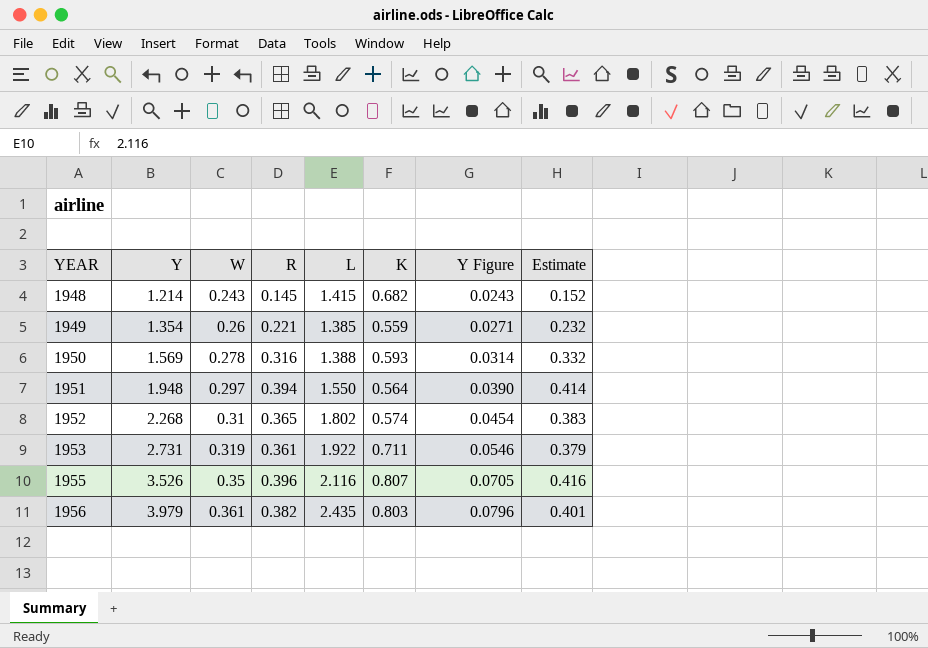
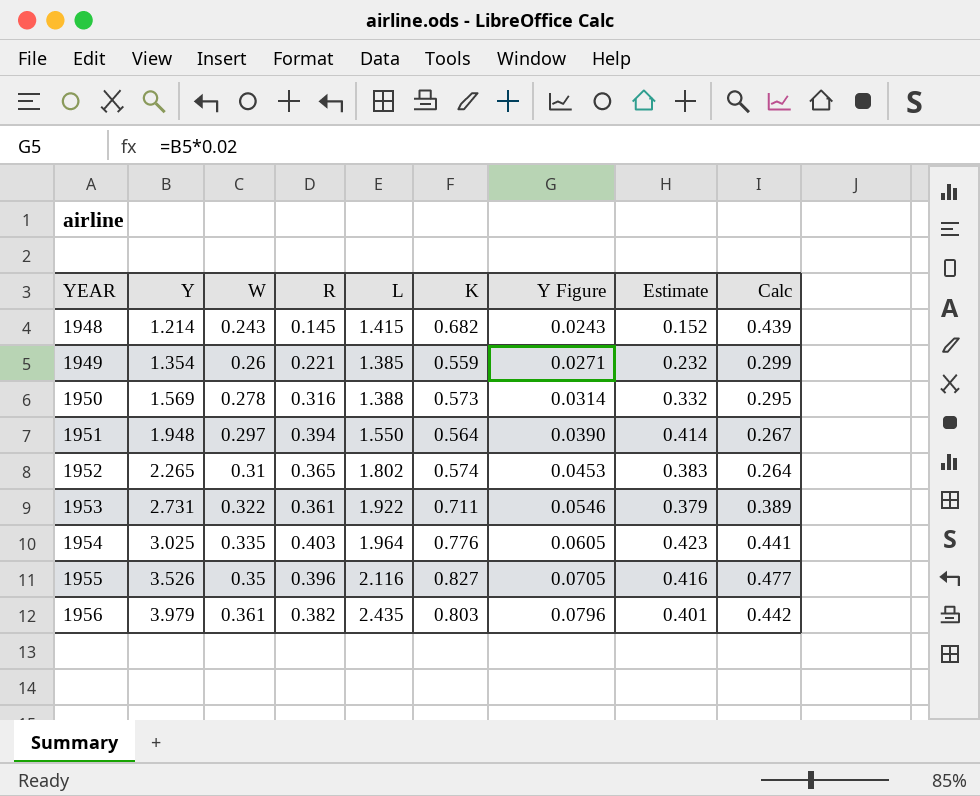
column Calc | formula: none -> [K] - [W]
1950 | K: 0.593 -> 0.573
1952 | Y: 2.268 -> 2.265
1952 | Y Figure: 0.0454 -> 0.0453
1953 | W: 0.319 -> 0.322
row 1954: none -> 3.025 | 0.335 | 0.403 | 1.964 | 0.776 | 0.0605 | 0.423 | 0.441
1955 | K: 0.807 -> 0.827

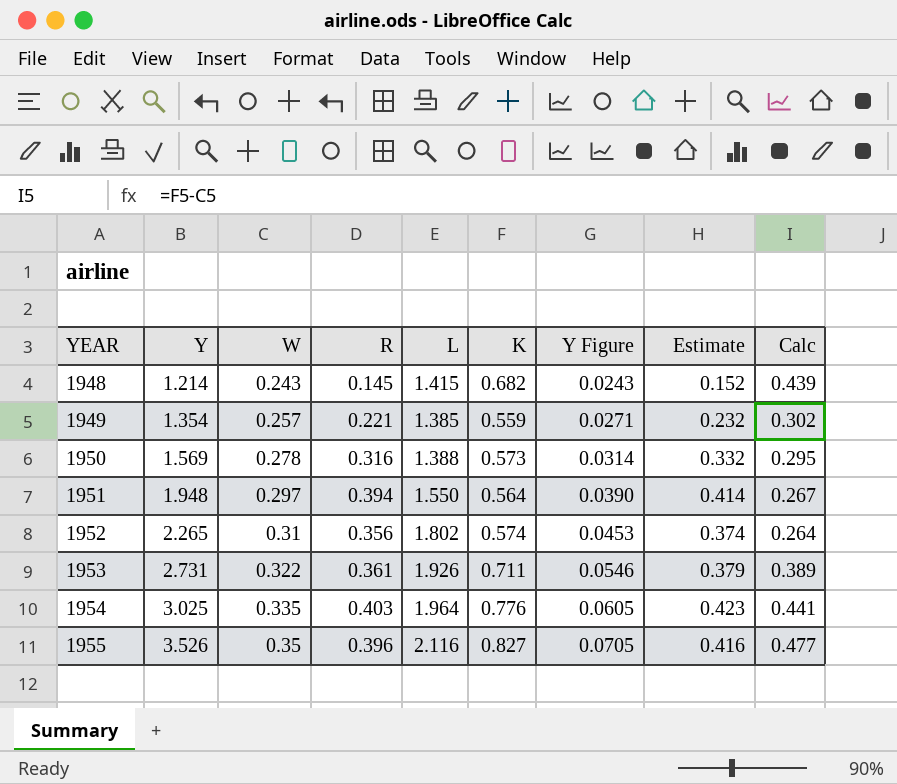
row 1956: 3.979 | 0.361 | 0.382 | 2.435 | 0.803 | 0.0796 | 0.401 | 0.442 -> none
1949 | W: 0.26 -> 0.257
1949 | Calc: 0.299 -> 0.302
1952 | R: 0.365 -> 0.356
1952 | Estimate: 0.383 -> 0.374
1953 | L: 1.922 -> 1.926

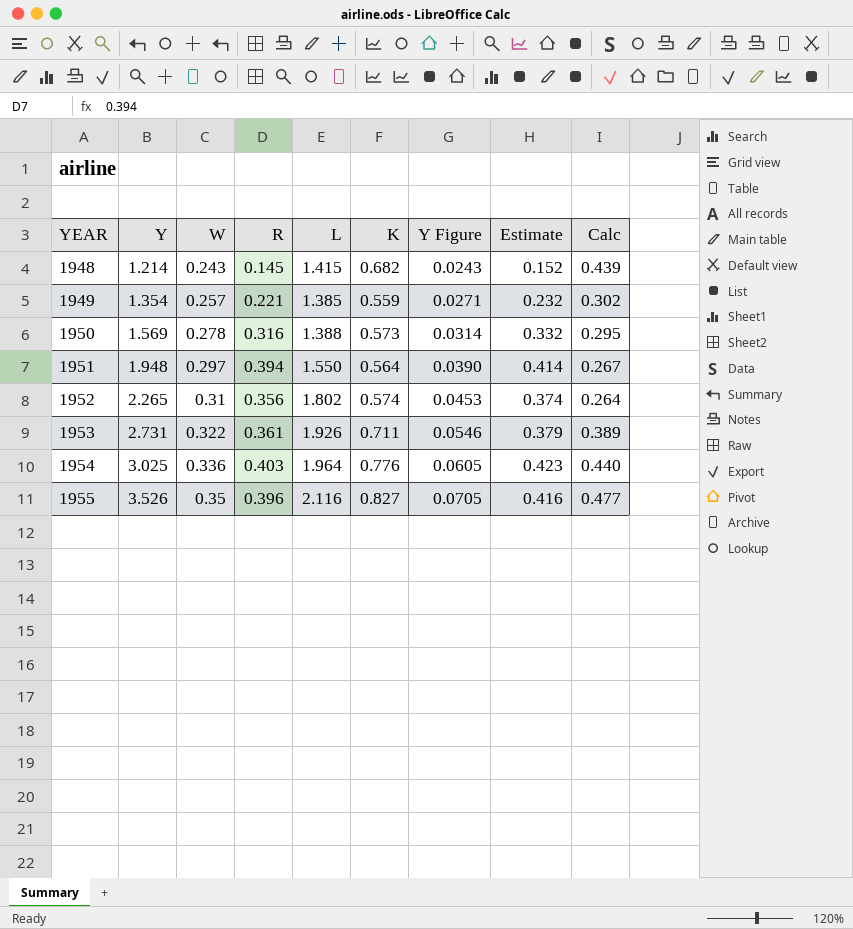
1954 | W: 0.335 -> 0.336
1954 | Calc: 0.441 -> 0.440

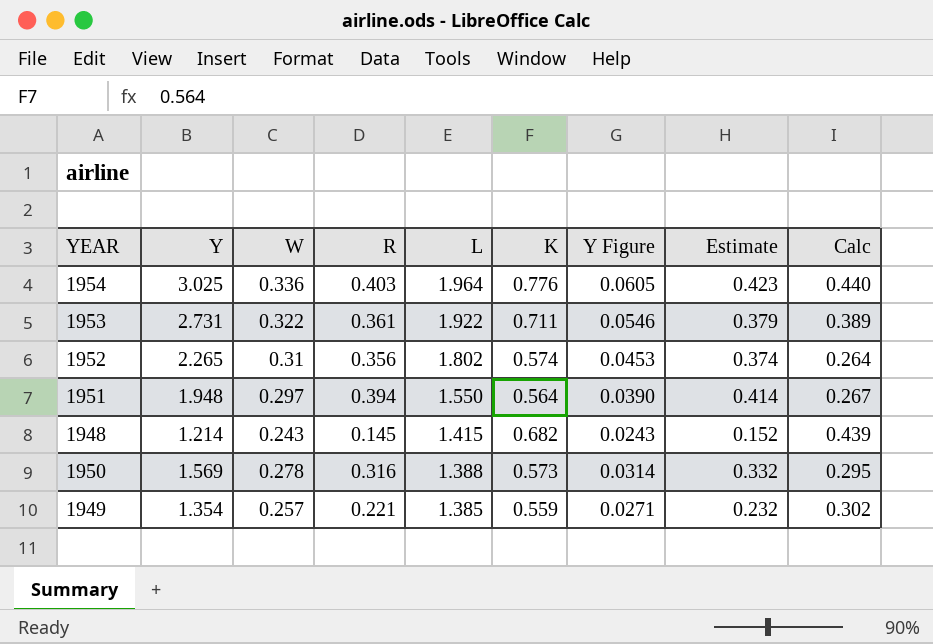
row order: YEAR ascending -> L descending
row 1955: 3.526 | 0.35 | 0.396 | 2.116 | 0.827 | 0.0705 | 0.416 | 0.477 -> none
1953 | L: 1.926 -> 1.922

